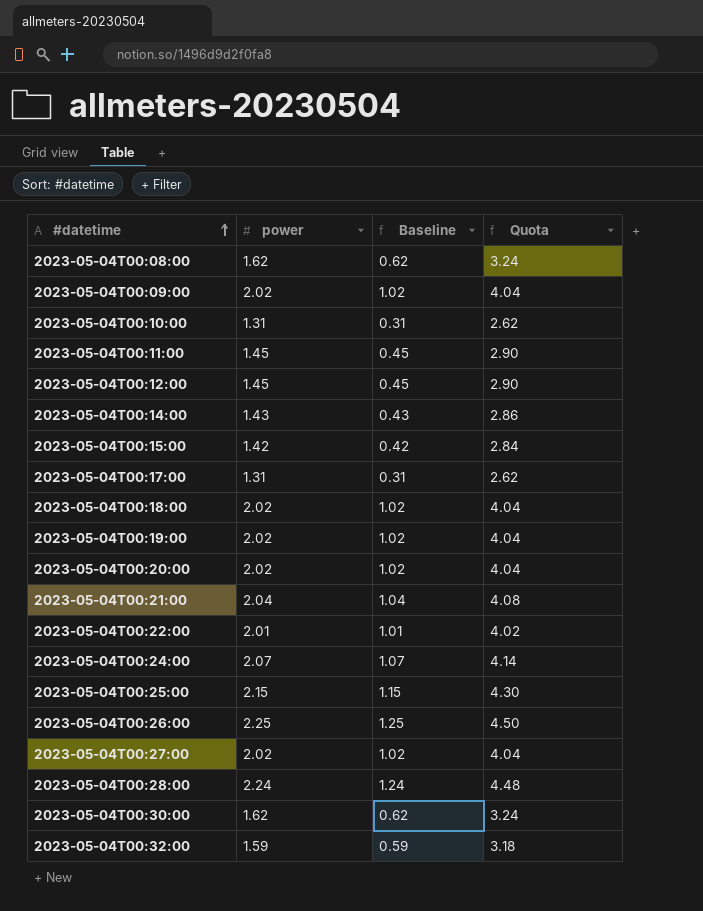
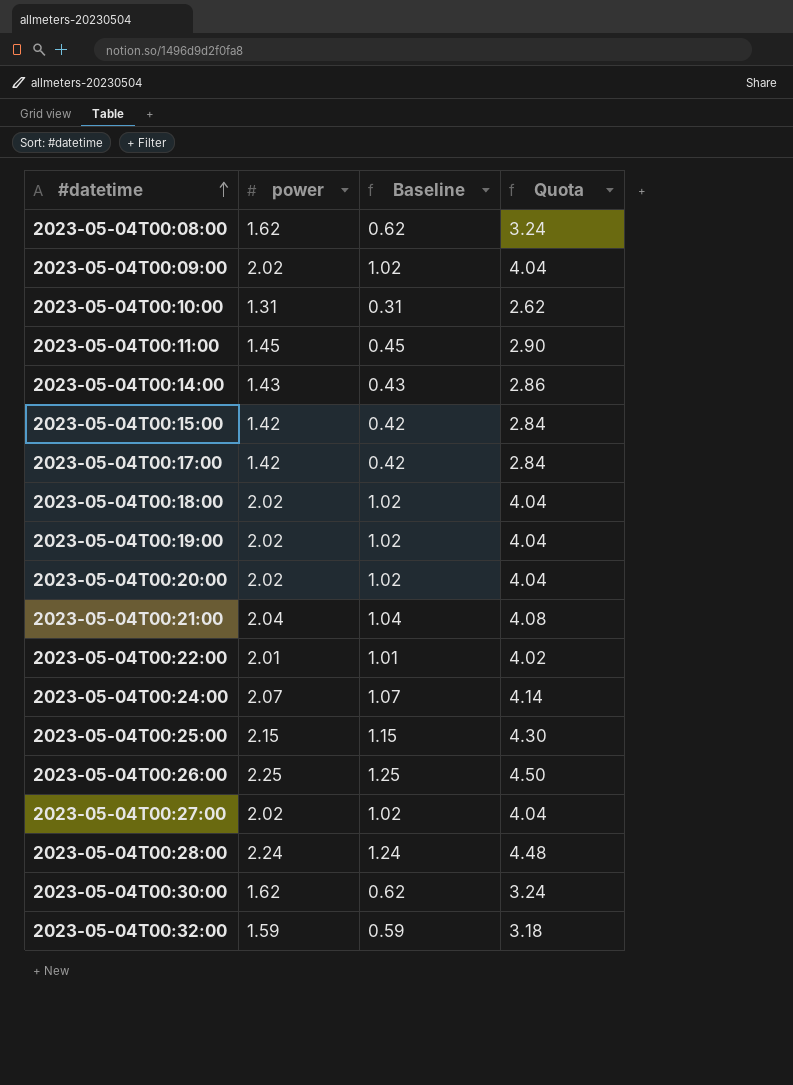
row 2023-05-04T00:12:00: 1.45 | 0.45 | 2.90 -> none
2023-05-04T00:17:00 | power: 1.31 -> 1.42
2023-05-04T00:17:00 | Baseline: 0.31 -> 0.42
2023-05-04T00:17:00 | Quota: 2.62 -> 2.84

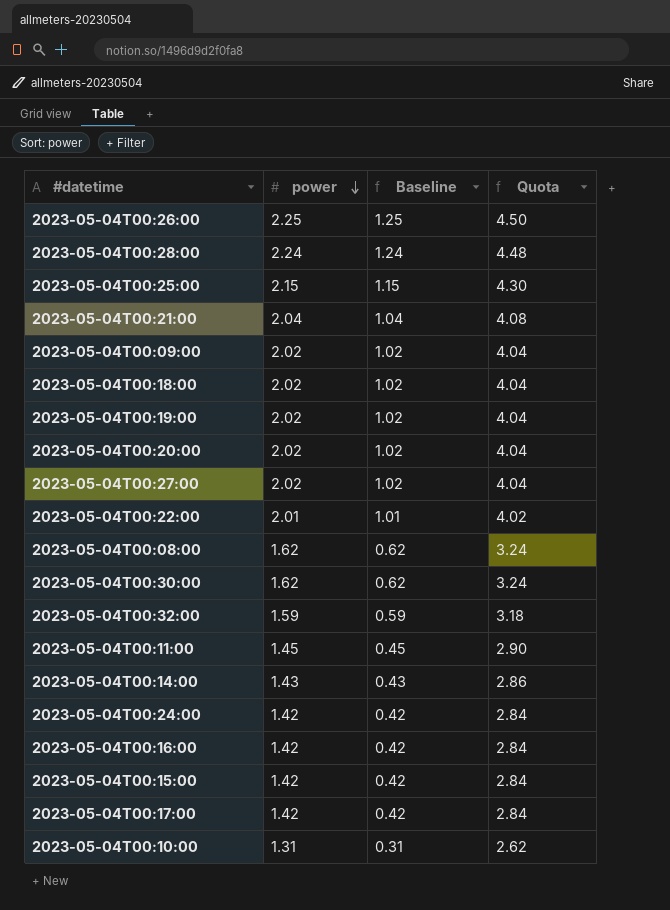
row order: #datetime ascending -> power descending
2023-05-04T00:24:00 | power: 2.07 -> 1.42
2023-05-04T00:24:00 | Baseline: 1.07 -> 0.42
2023-05-04T00:24:00 | Quota: 4.14 -> 2.84
row 2023-05-04T00:16:00: none -> 1.42 | 0.42 | 2.84

